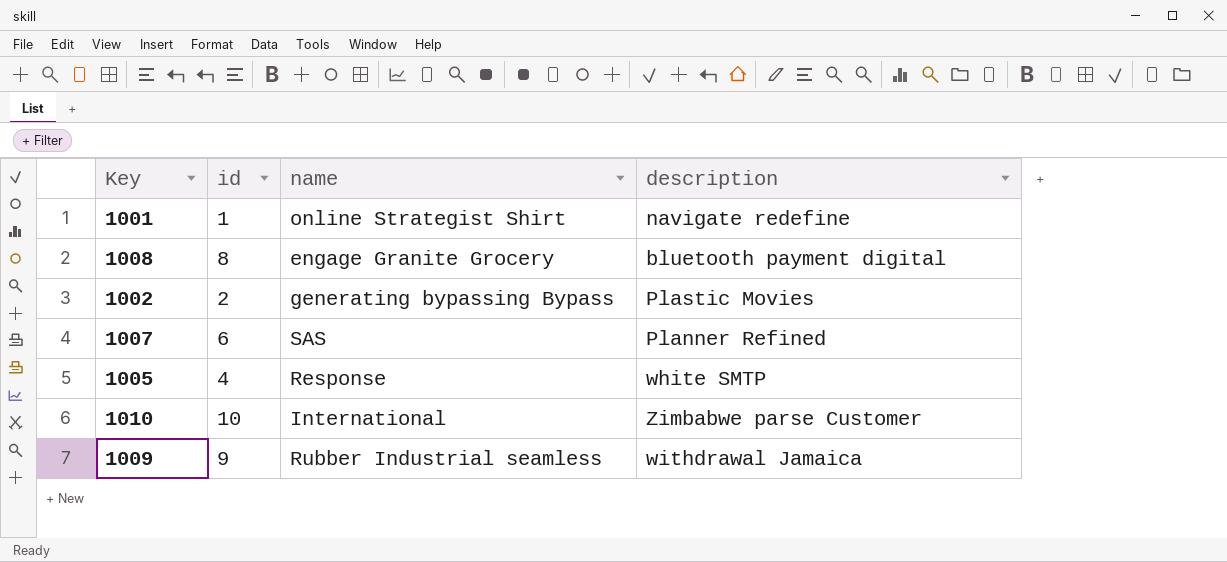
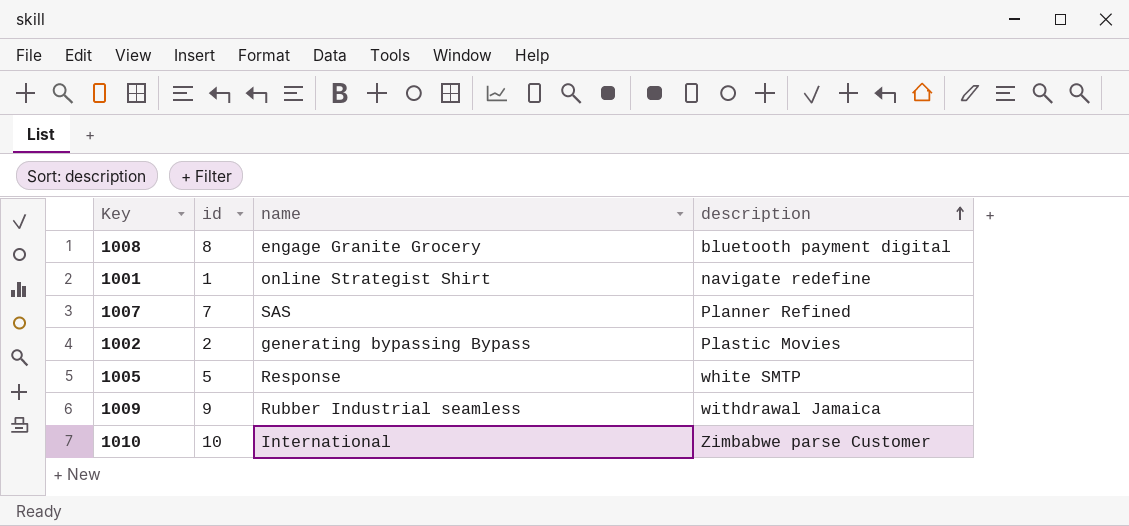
row order: none -> description ascending
1007 | id: 6 -> 7
1005 | id: 4 -> 5

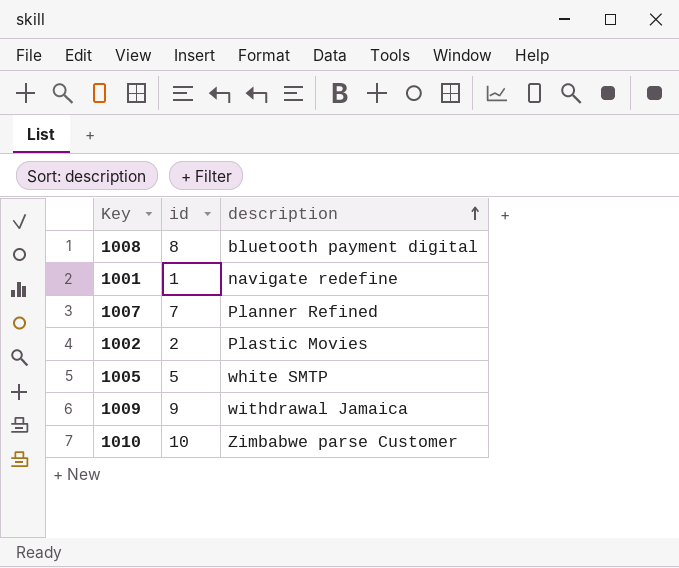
column name | position: 3 -> none

